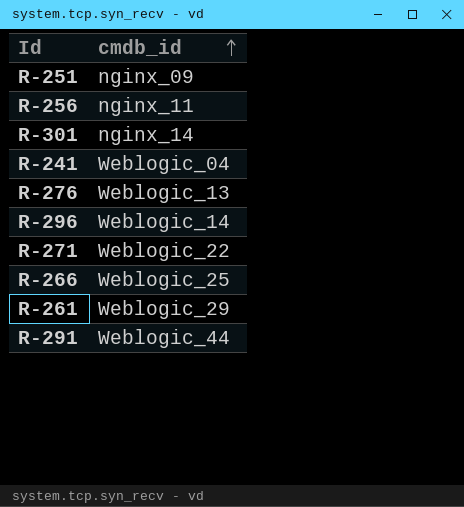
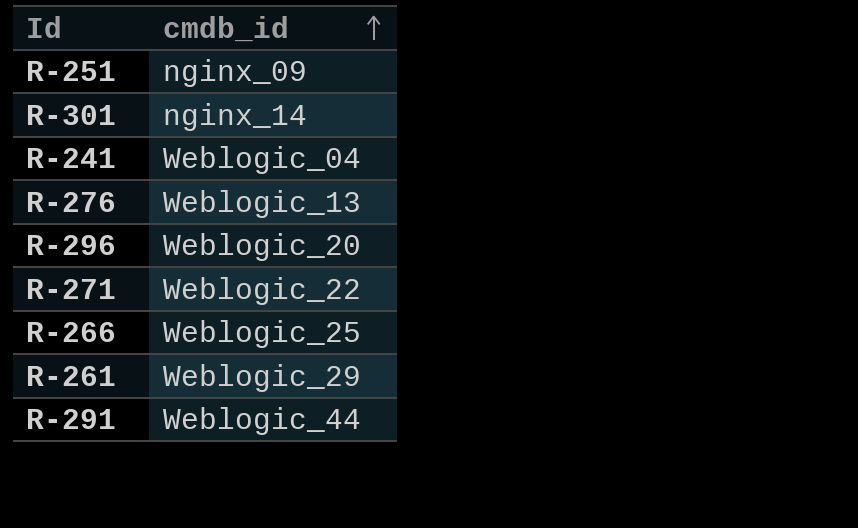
row R-256: nginx_11 -> none
R-296 | cmdb_id: Weblogic_14 -> Weblogic_20

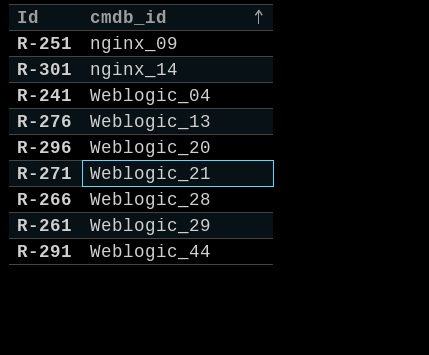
R-271 | cmdb_id: Weblogic_22 -> Weblogic_21
R-266 | cmdb_id: Weblogic_25 -> Weblogic_28

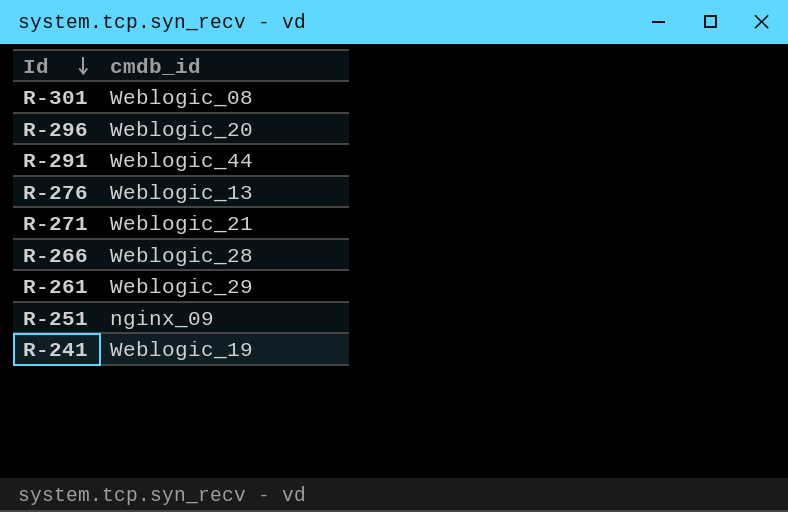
row order: cmdb_id ascending -> Id descending
R-301 | cmdb_id: nginx_14 -> Weblogic_08
R-241 | cmdb_id: Weblogic_04 -> Weblogic_19

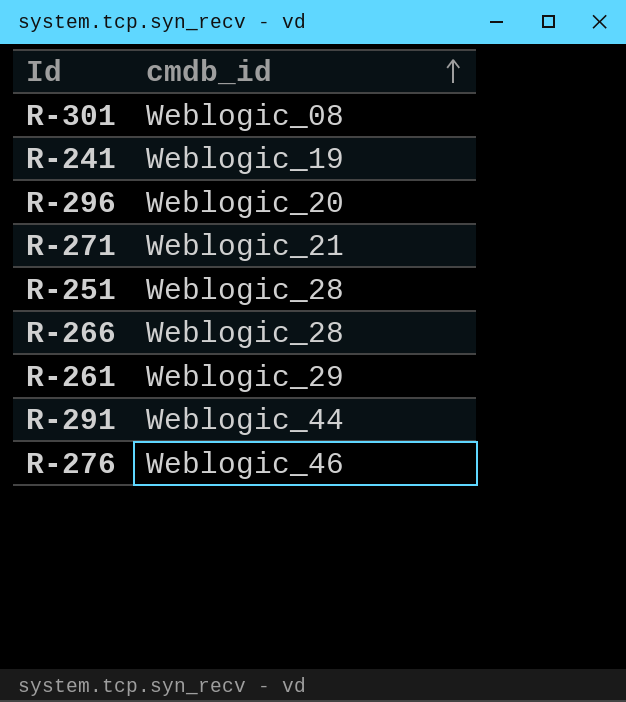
row order: Id descending -> cmdb_id ascending
R-251 | cmdb_id: nginx_09 -> Weblogic_28
R-276 | cmdb_id: Weblogic_13 -> Weblogic_46

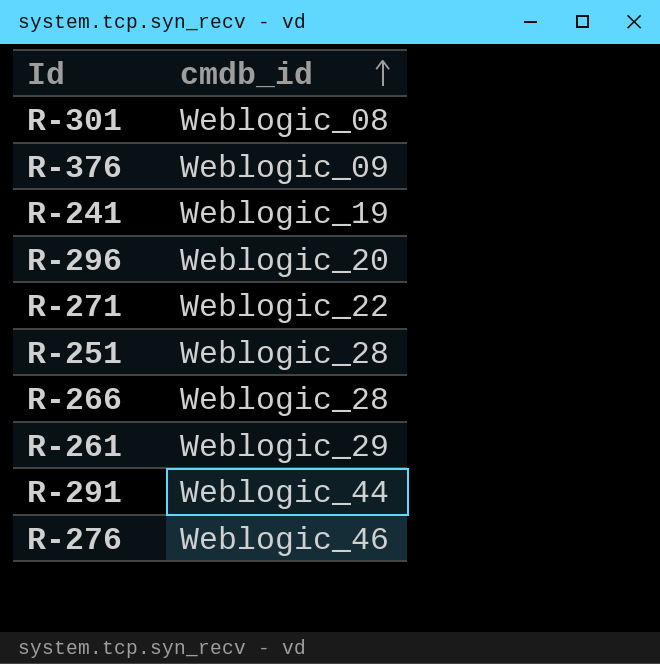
row R-376: none -> Weblogic_09
R-271 | cmdb_id: Weblogic_21 -> Weblogic_22

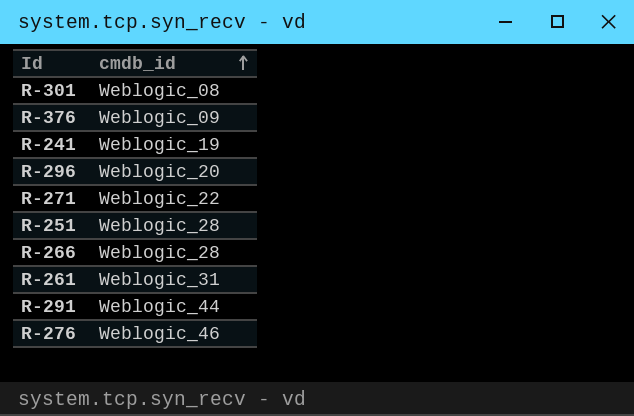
R-261 | cmdb_id: Weblogic_29 -> Weblogic_31

